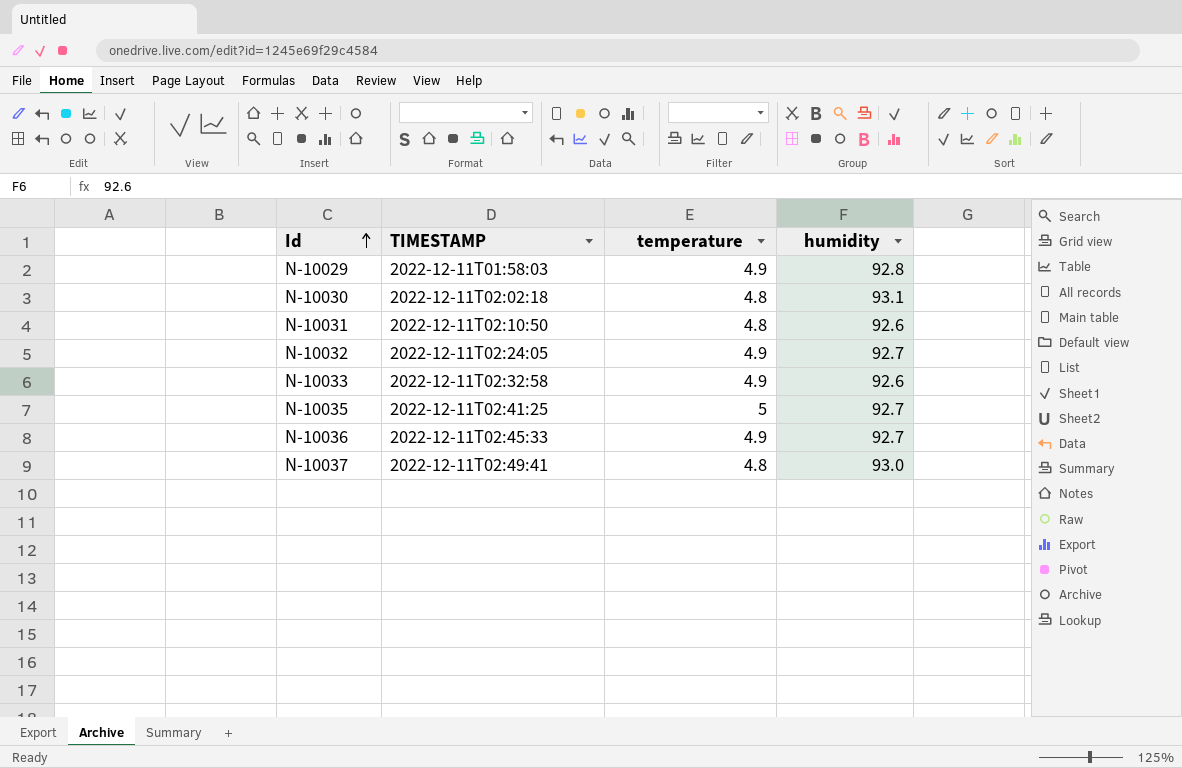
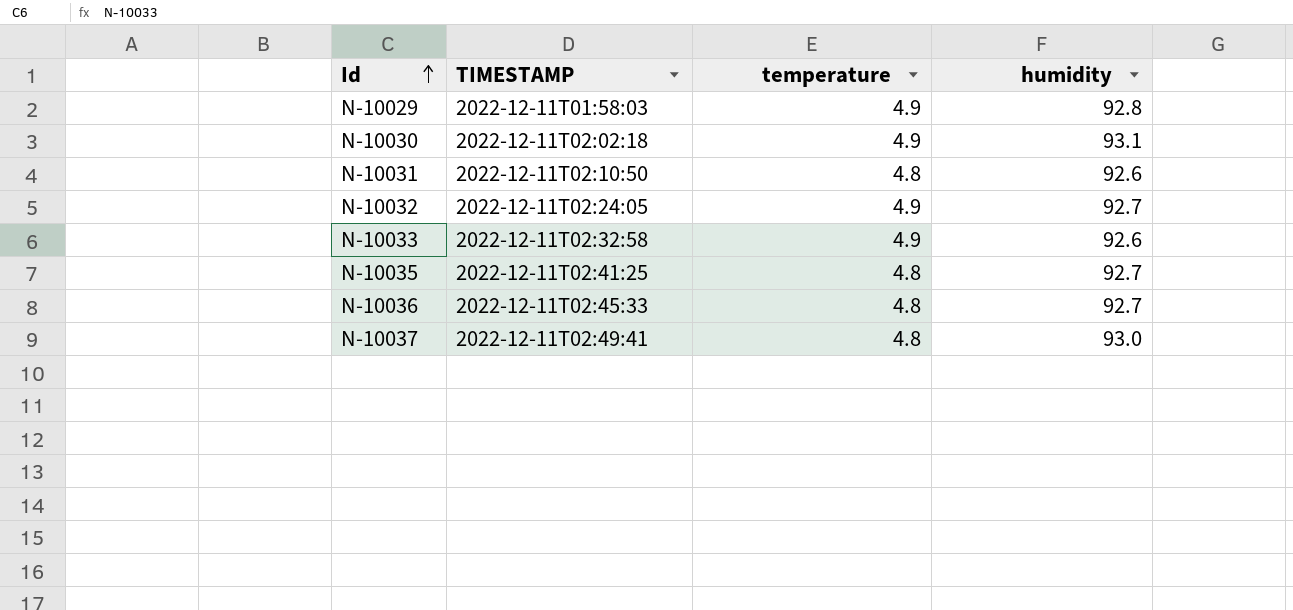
N-10030 | temperature: 4.8 -> 4.9
N-10035 | temperature: 5 -> 4.8
N-10036 | temperature: 4.9 -> 4.8

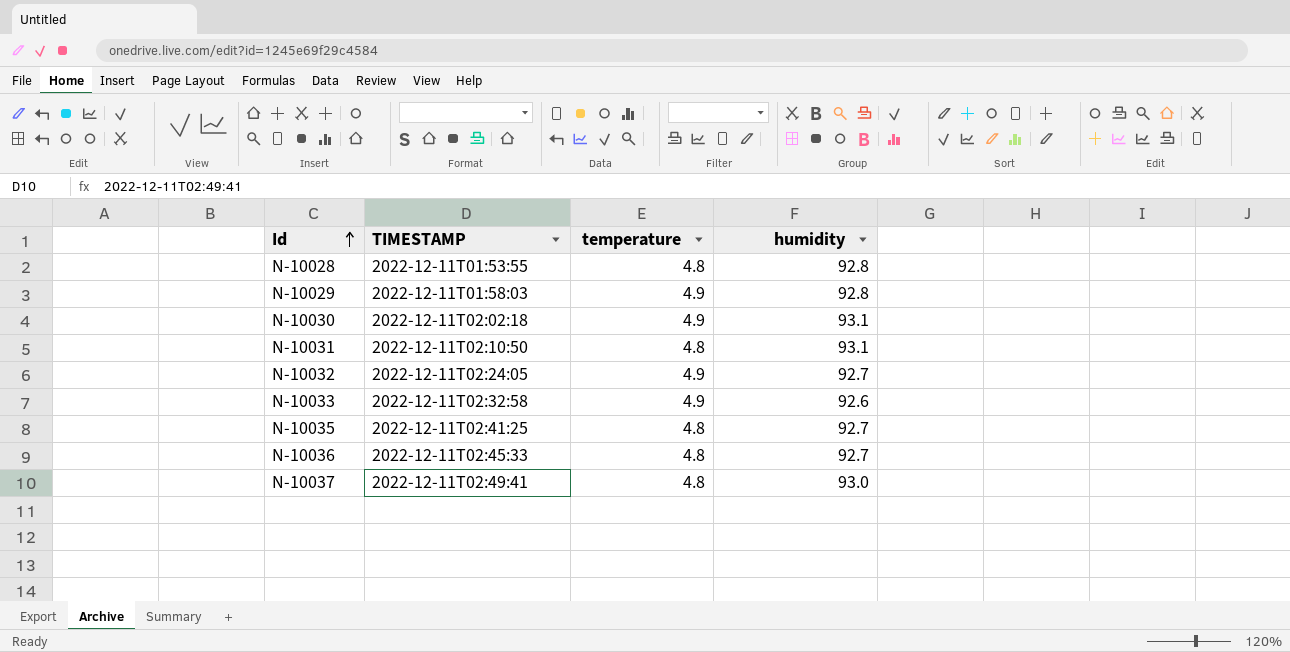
row N-10028: none -> 2022-12-11T01:53:55 | 4.8 | 92.8
N-10031 | humidity: 92.6 -> 93.1

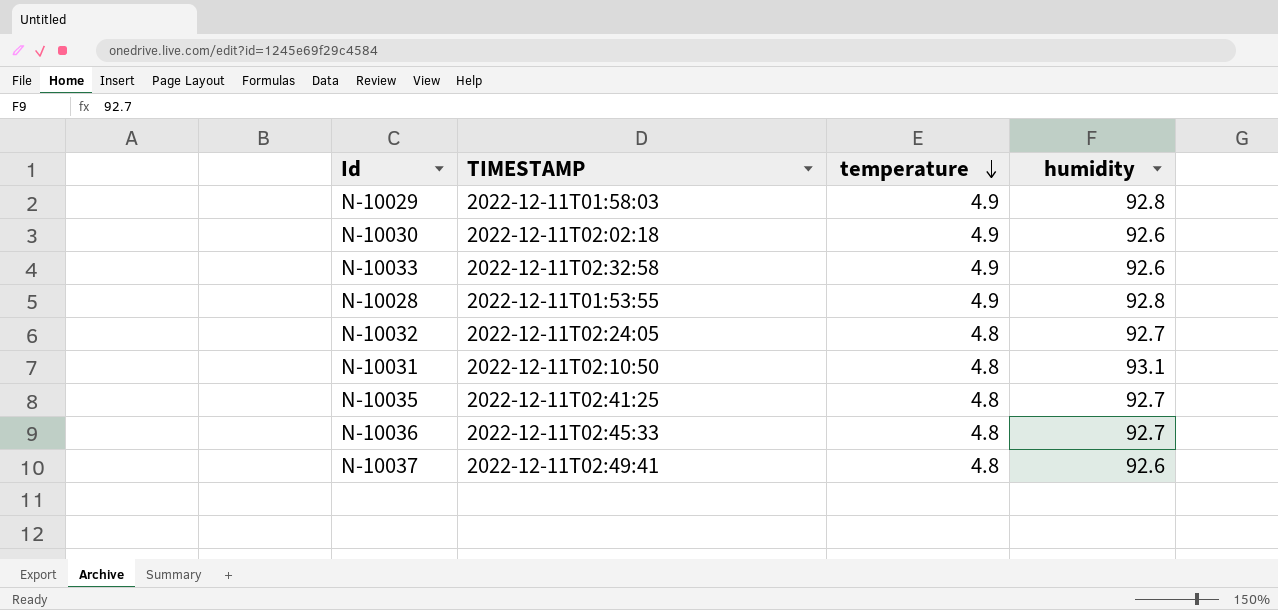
row order: Id ascending -> temperature descending
N-10030 | humidity: 93.1 -> 92.6
N-10028 | temperature: 4.8 -> 4.9
N-10032 | temperature: 4.9 -> 4.8
N-10037 | humidity: 93.0 -> 92.6

